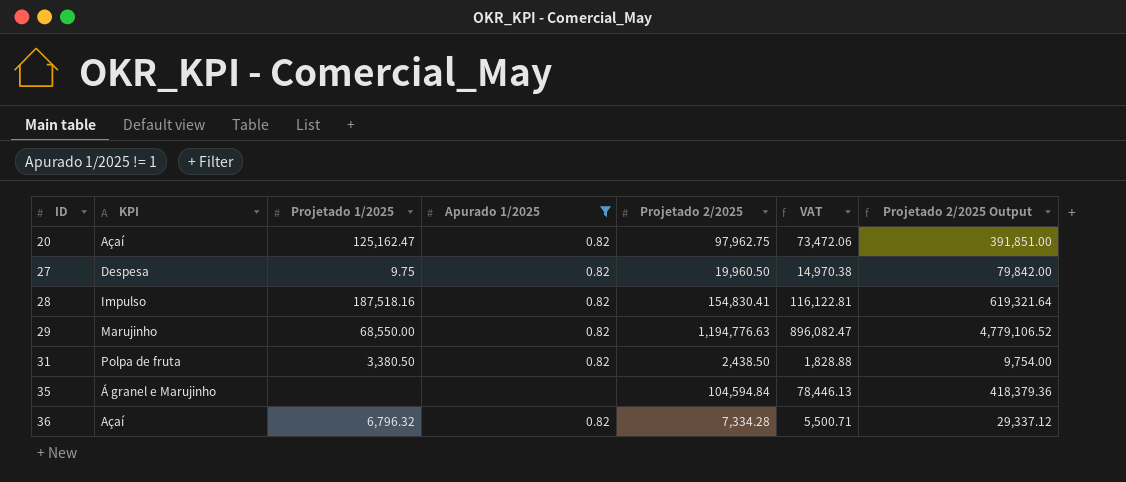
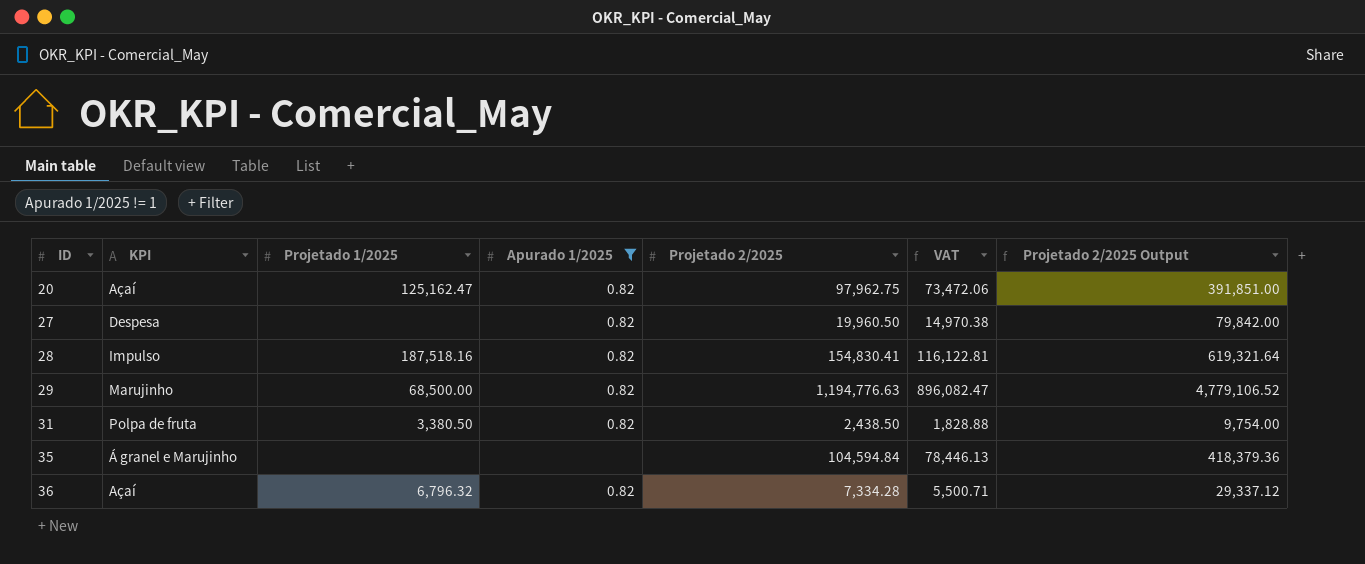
27 | Projetado 1/2025: 9.75 -> none
29 | Projetado 1/2025: 68,550.00 -> 68,500.00

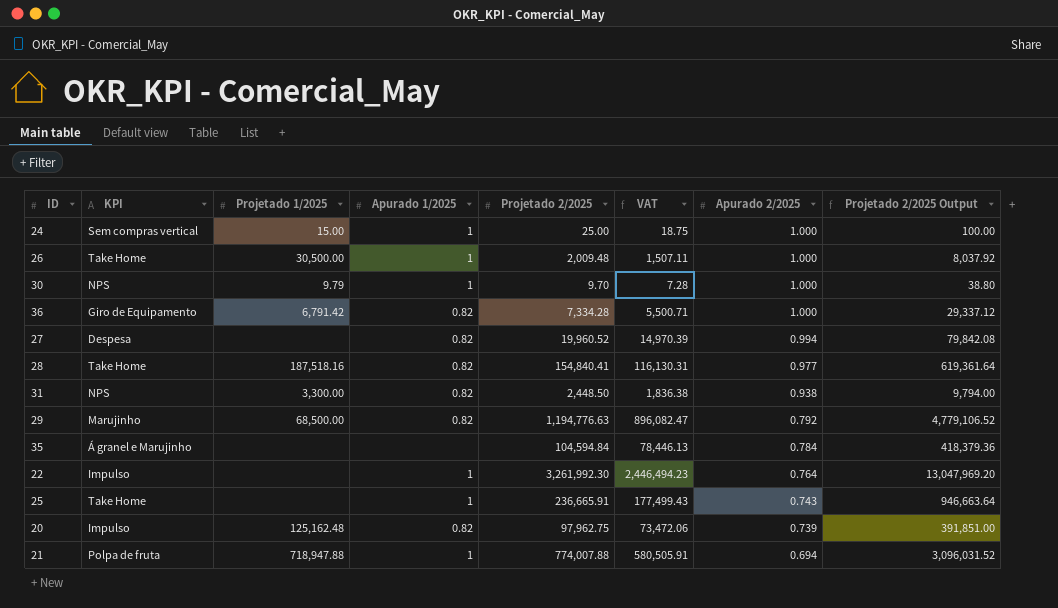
filter: Apurado 1/2025 != 1 -> none
row order: ID ascending -> Apurado 2/2025 descending
column Apurado 2/2025 | position: none -> 7
36 | KPI: Açaí -> Giro de Equipamento
36 | Projetado 1/2025: 6,796.32 -> 6,791.42
27 | Projetado 2/2025: 19,960.50 -> 19,960.52
27 | VAT: 14,970.38 -> 14,970.39
27 | Projetado 2/2025 Output: 79,842.00 -> 79,842.08
28 | KPI: Impulso -> Take Home
28 | Projetado 2/2025: 154,830.41 -> 154,840.41
28 | VAT: 116,122.81 -> 116,130.31
28 | Projetado 2/2025 Output: 619,321.64 -> 619,361.64
31 | KPI: Polpa de fruta -> NPS
31 | Projetado 1/2025: 3,380.50 -> 3,300.00
31 | Projetado 2/2025: 2,438.50 -> 2,448.50
31 | VAT: 1,828.88 -> 1,836.38
31 | Projetado 2/2025 Output: 9,754.00 -> 9,794.00
20 | KPI: Açaí -> Impulso
20 | Projetado 1/2025: 125,162.47 -> 125,162.48

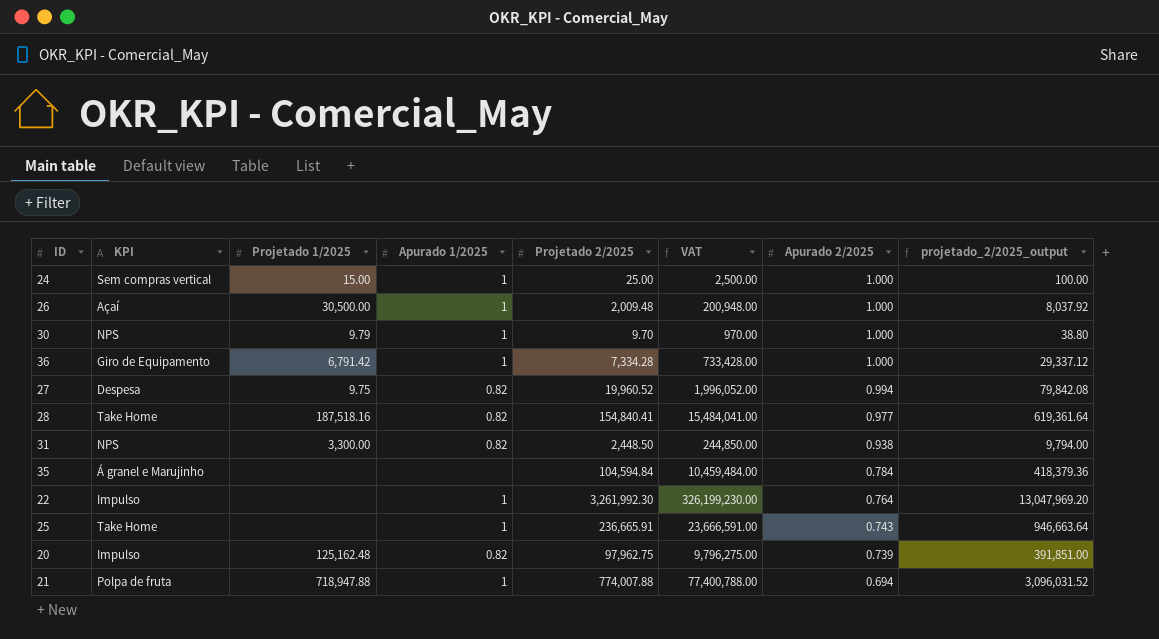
column VAT | formula: [Projetado 2/2025] * 0.75 -> [Projetado 2/2025] * 100
column name: Projetado 2/2025 Output -> projetado_2/2025_output
row 29: Marujinho | 68,500.00 | 0.82 | 1,194,776.63 | 896,082.47 | 0.792 | 4,779,106.52 -> none
26 | KPI: Take Home -> Açaí
36 | Apurado 1/2025: 0.82 -> 1
27 | Projetado 1/2025: none -> 9.75

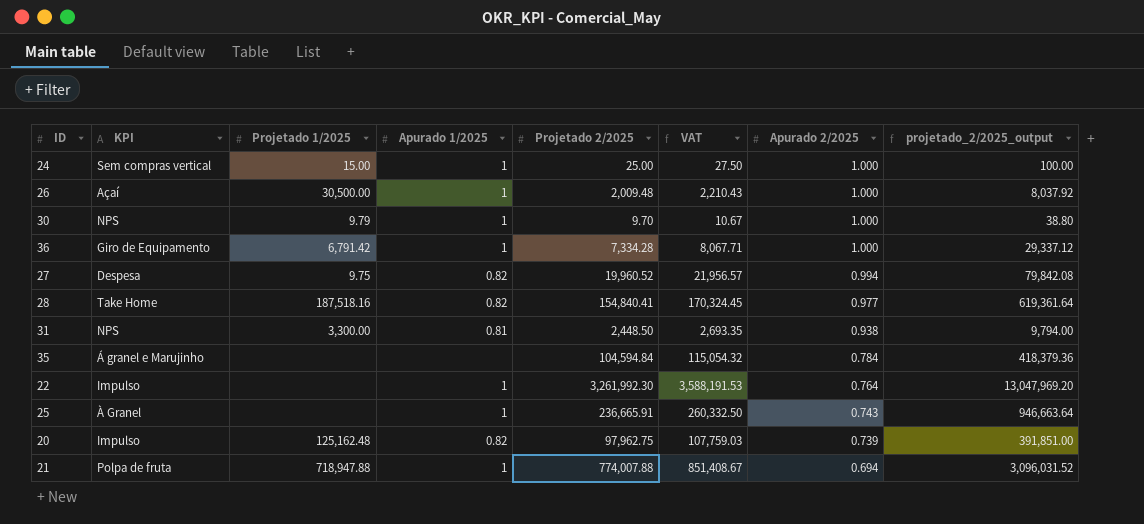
column VAT | formula: [Projetado 2/2025] * 100 -> [Projetado 2/2025] * 1.1
31 | Apurado 1/2025: 0.82 -> 0.81
25 | KPI: Take Home -> À Granel

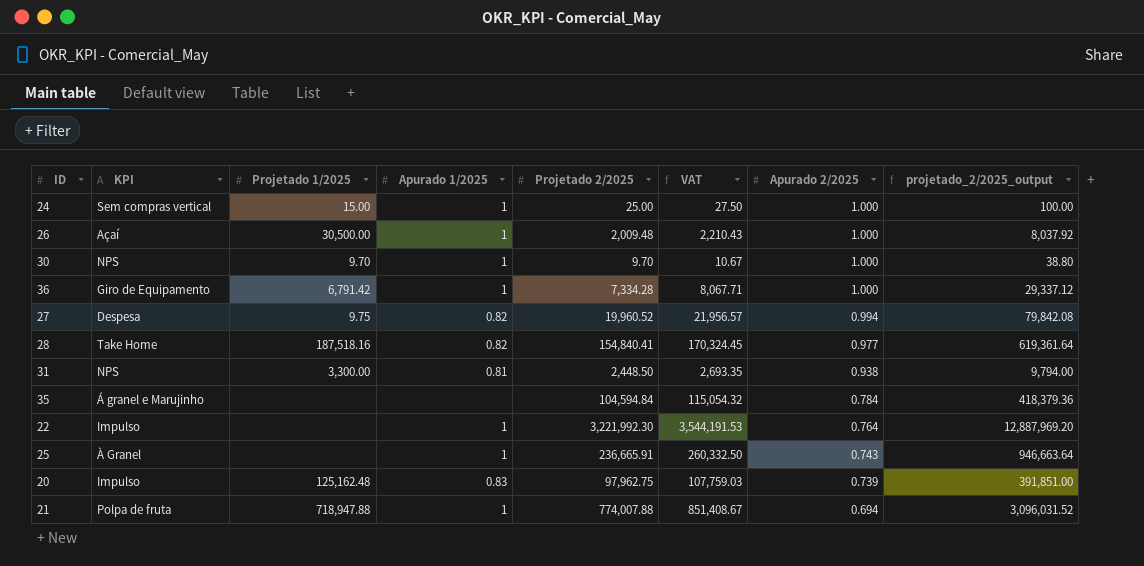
30 | Projetado 1/2025: 9.79 -> 9.70
22 | Projetado 2/2025: 3,261,992.30 -> 3,221,992.30
22 | VAT: 3,588,191.53 -> 3,544,191.53
22 | projetado_2/2025_output: 13,047,969.20 -> 12,887,969.20
20 | Apurado 1/2025: 0.82 -> 0.83

